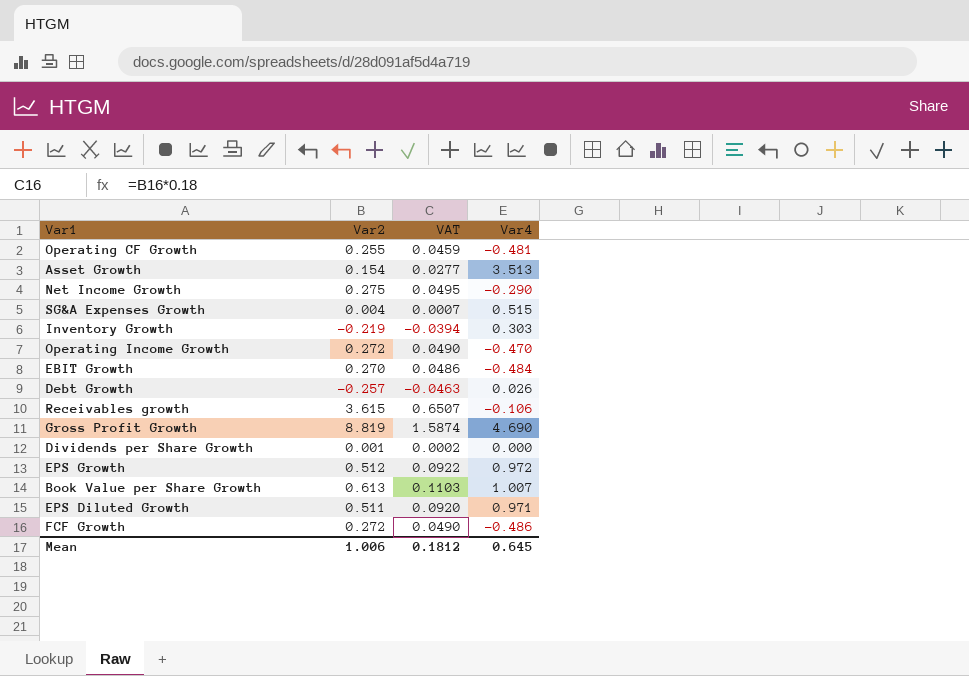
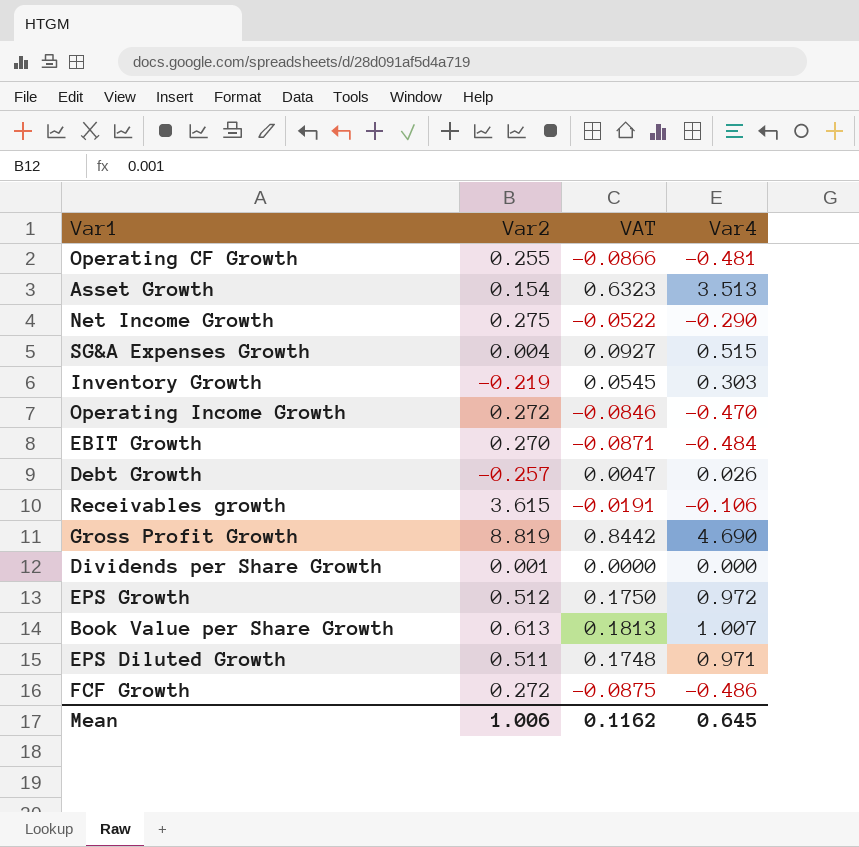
column VAT | formula: [Var2] * 0.18 -> [Var4] * 0.18
Mean | VAT: 0.1812 -> 0.1162

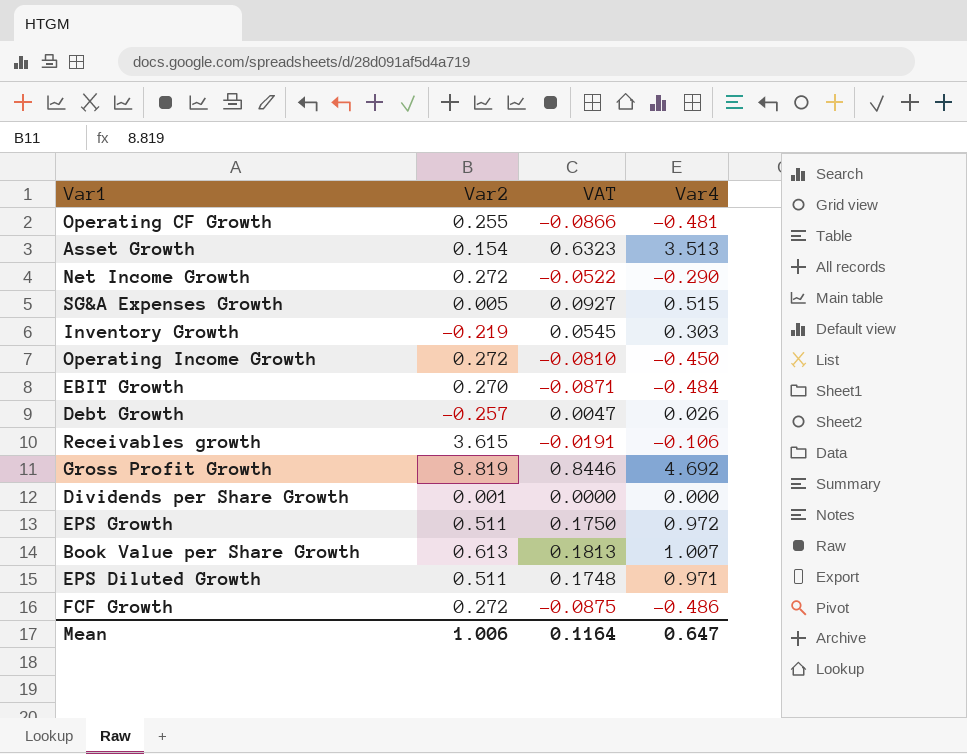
Net Income Growth | Var2: 0.275 -> 0.272
SG&A Expenses Growth | Var2: 0.004 -> 0.005
Operating Income Growth | VAT: -0.0846 -> -0.0810
Operating Income Growth | Var4: -0.470 -> -0.450
Gross Profit Growth | VAT: 0.8442 -> 0.8446
Gross Profit Growth | Var4: 4.690 -> 4.692
EPS Growth | Var2: 0.512 -> 0.511
Mean | VAT: 0.1162 -> 0.1164
Mean | Var4: 0.645 -> 0.647

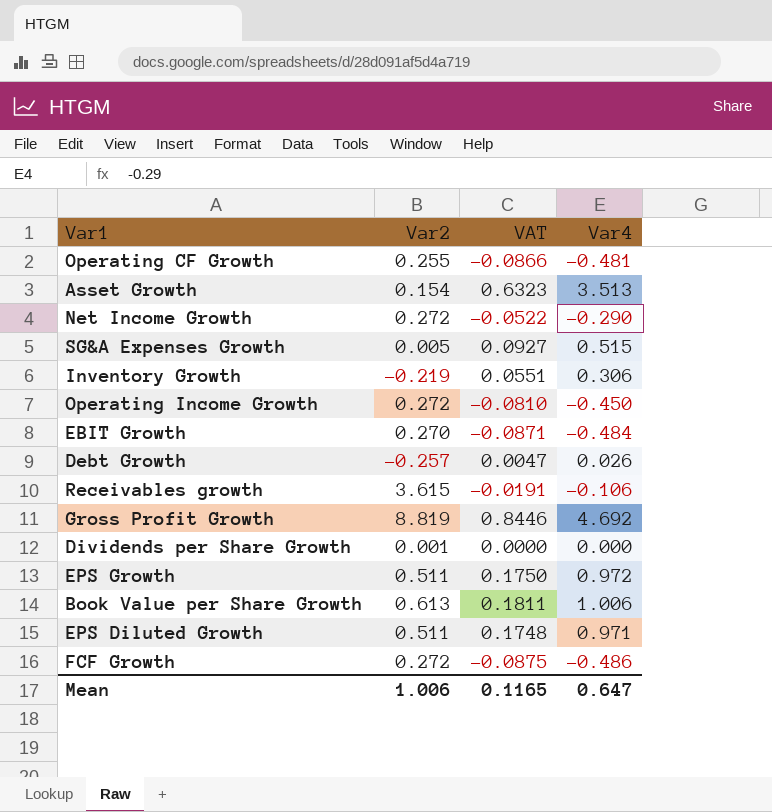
Inventory Growth | VAT: 0.0545 -> 0.0551
Inventory Growth | Var4: 0.303 -> 0.306
Book Value per Share Growth | VAT: 0.1813 -> 0.1811
Book Value per Share Growth | Var4: 1.007 -> 1.006
Mean | VAT: 0.1164 -> 0.1165

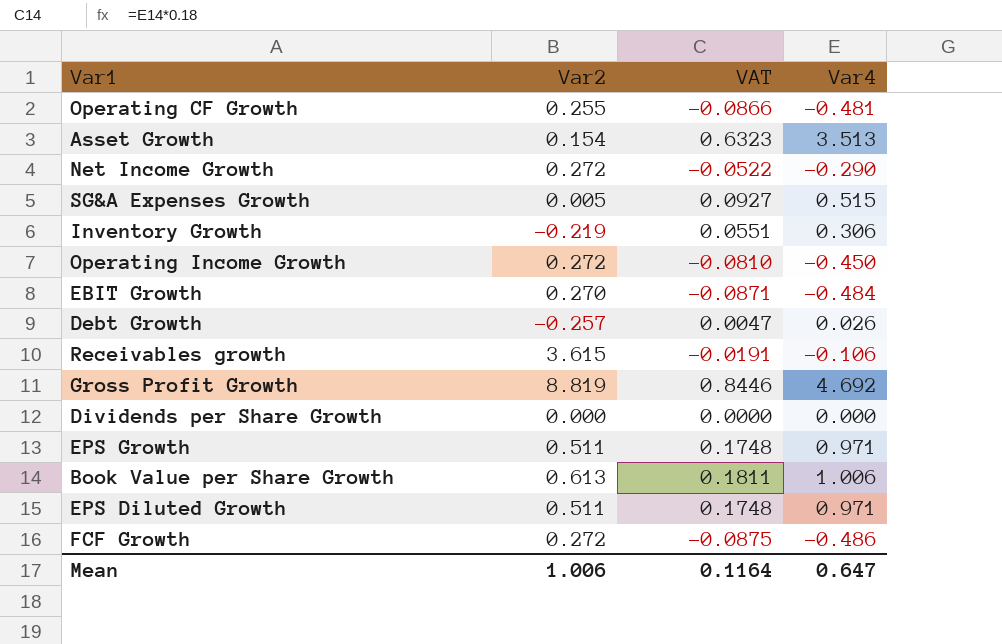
Dividends per Share Growth | Var2: 0.001 -> 0.000
EPS Growth | VAT: 0.1750 -> 0.1748
EPS Growth | Var4: 0.972 -> 0.971
Mean | VAT: 0.1165 -> 0.1164

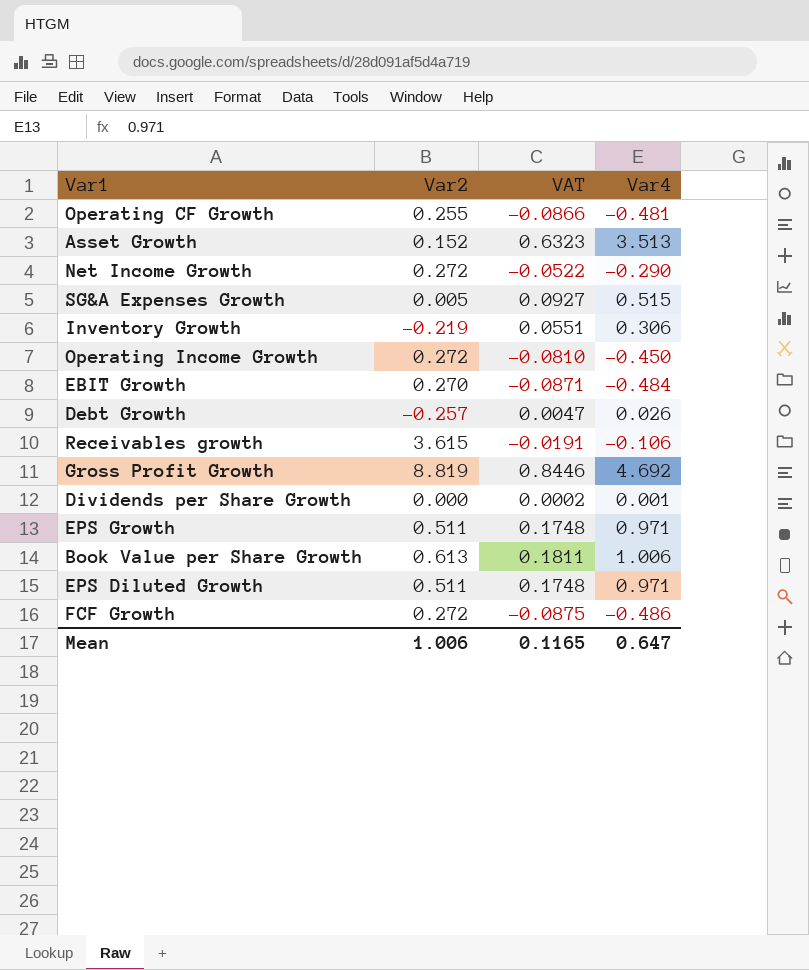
Asset Growth | Var2: 0.154 -> 0.152
Dividends per Share Growth | VAT: 0.0000 -> 0.0002
Dividends per Share Growth | Var4: 0.000 -> 0.001
Mean | VAT: 0.1164 -> 0.1165

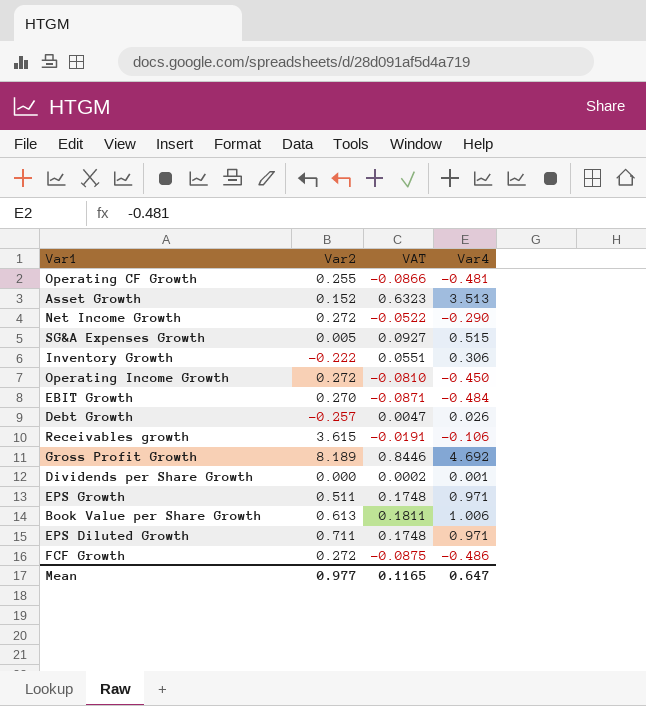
Inventory Growth | Var2: -0.219 -> -0.222
Gross Profit Growth | Var2: 8.819 -> 8.189
EPS Diluted Growth | Var2: 0.511 -> 0.711
Mean | Var2: 1.006 -> 0.977

